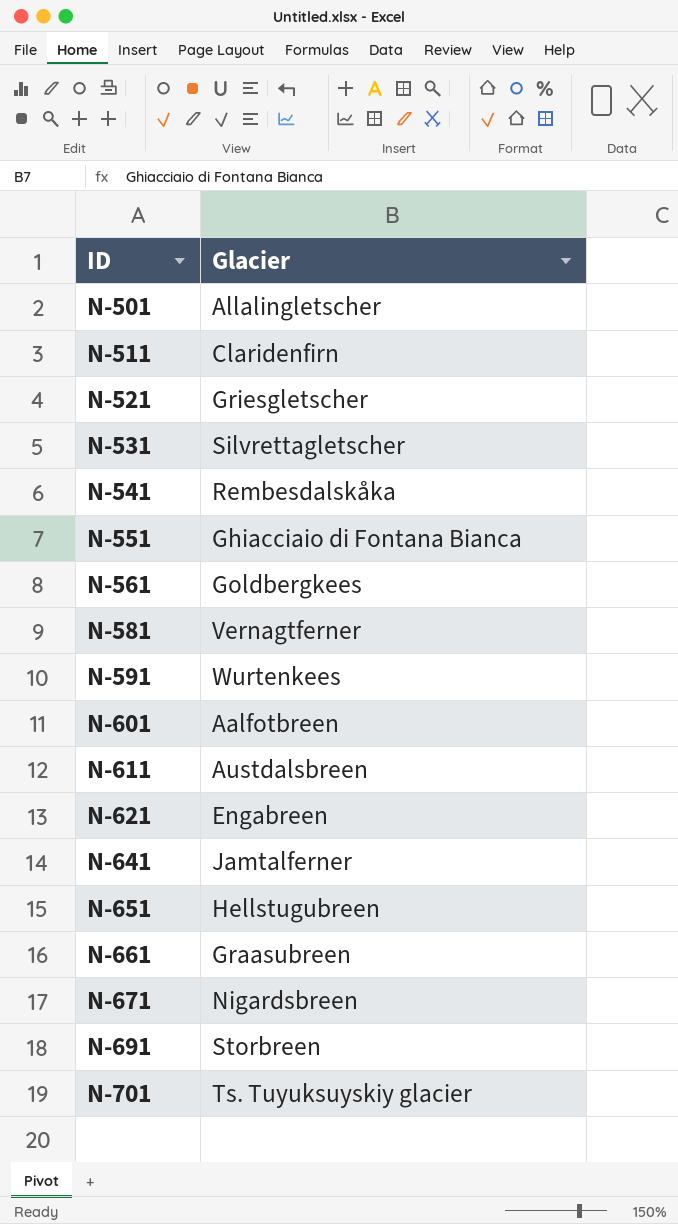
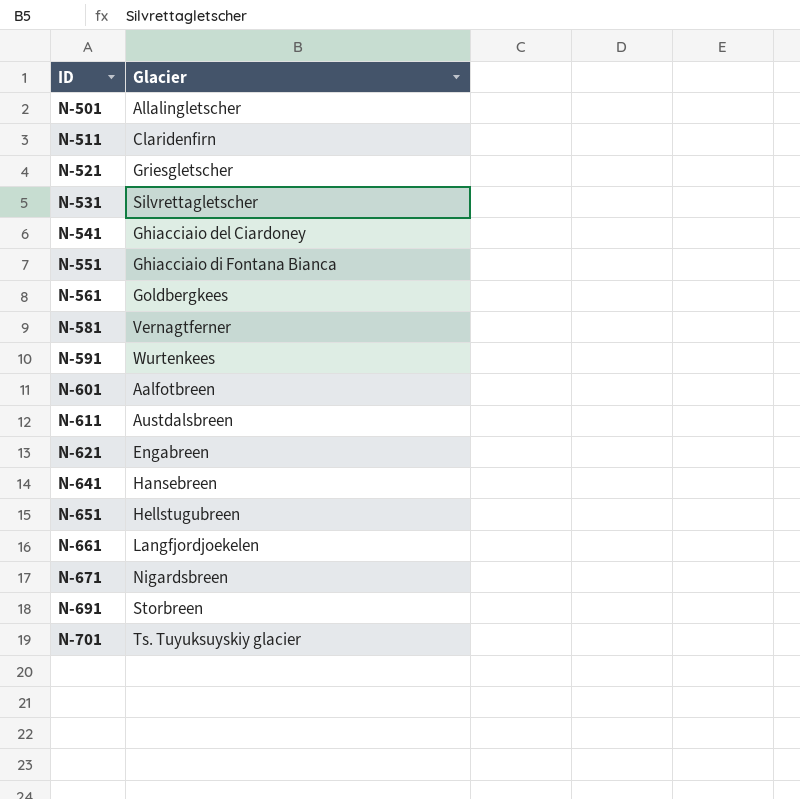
N-541 | Glacier: Rembesdalskåka -> Ghiacciaio del Ciardoney
N-641 | Glacier: Jamtalferner -> Hansebreen
N-661 | Glacier: Graasubreen -> Langfjordjoekelen

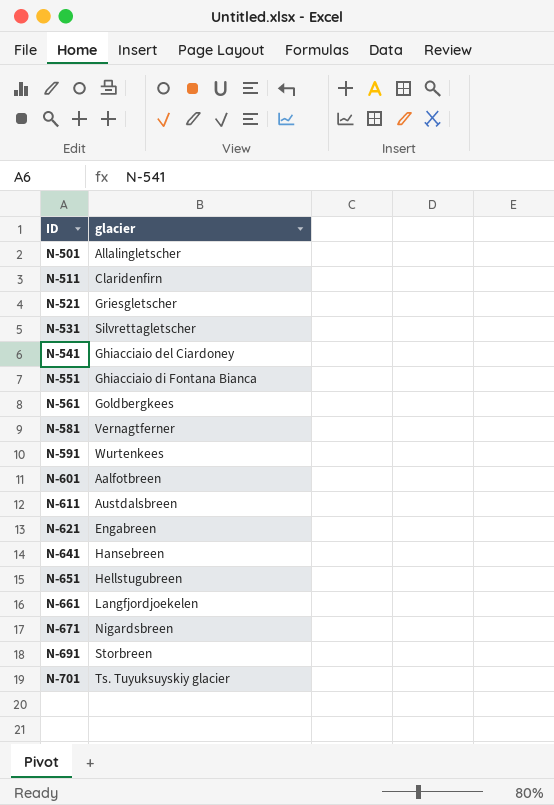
column name: Glacier -> glacier

